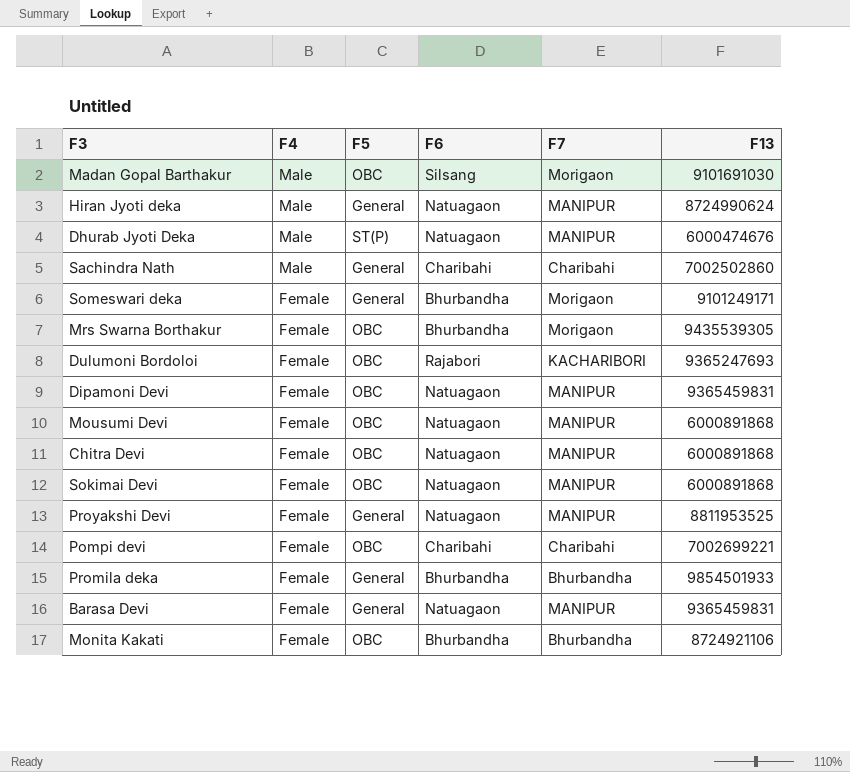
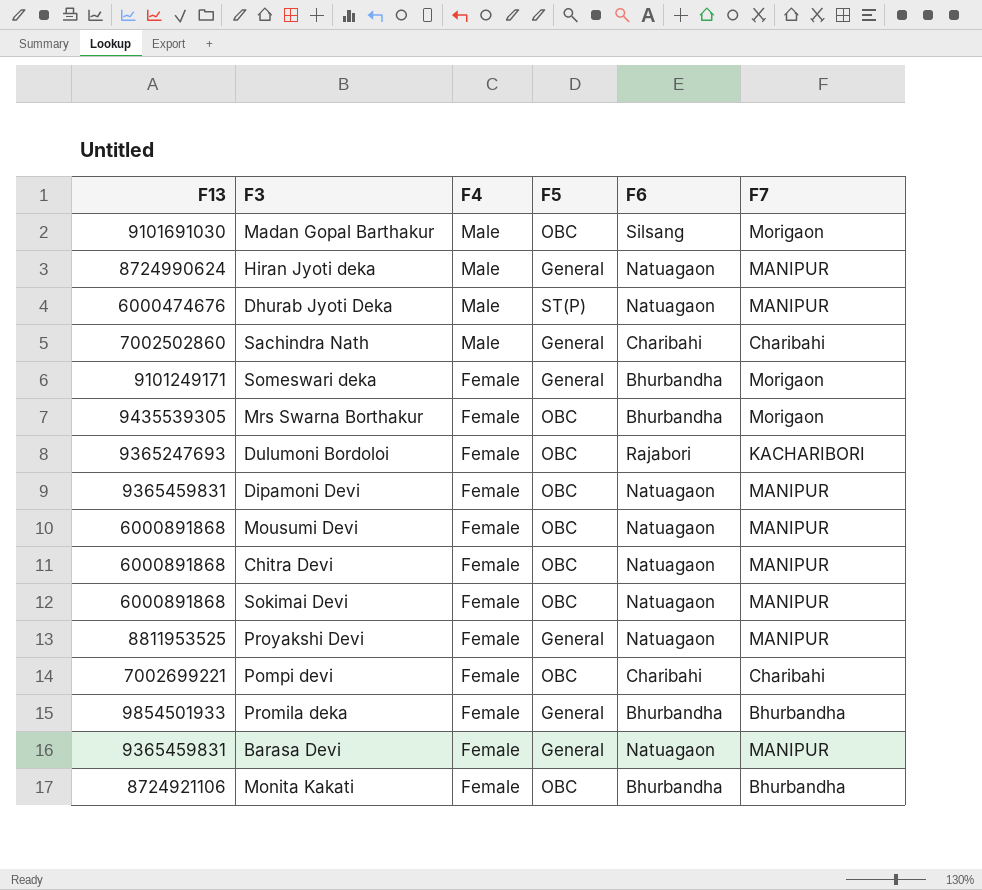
column F13 | position: 6 -> 1

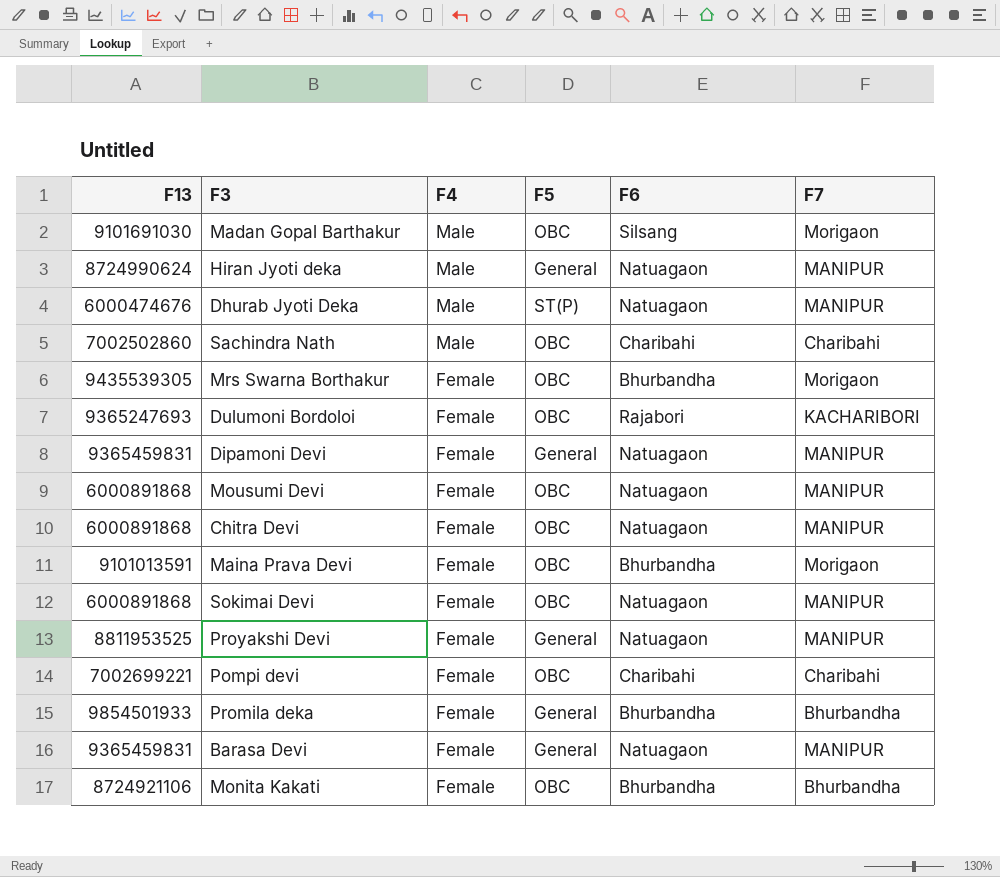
row Someswari deka: 9101249171 | Female | General | Bhurbandha | Morigaon -> none
Sachindra Nath | F5: General -> OBC
Dipamoni Devi | F5: OBC -> General
row Maina Prava Devi: none -> 9101013591 | Female | OBC | Bhurbandha | Morigaon

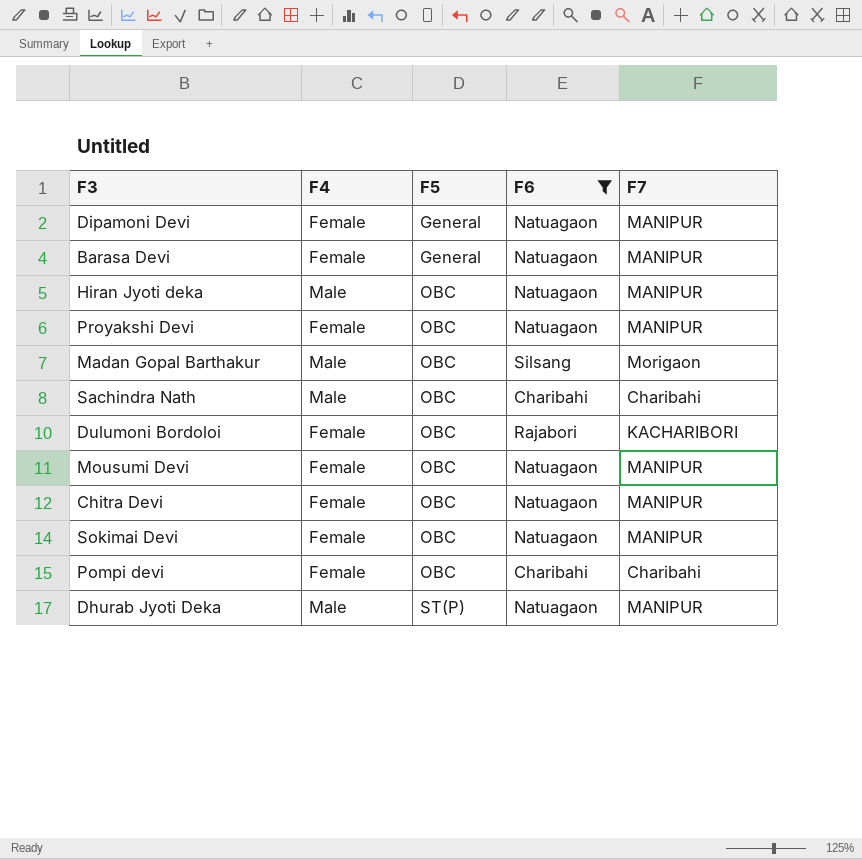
filter: none -> F6 != Bhurbandha
row order: F4 descending -> F5 ascending
column F13 | position: 1 -> none
Hiran Jyoti deka | F5: General -> OBC
Proyakshi Devi | F5: General -> OBC

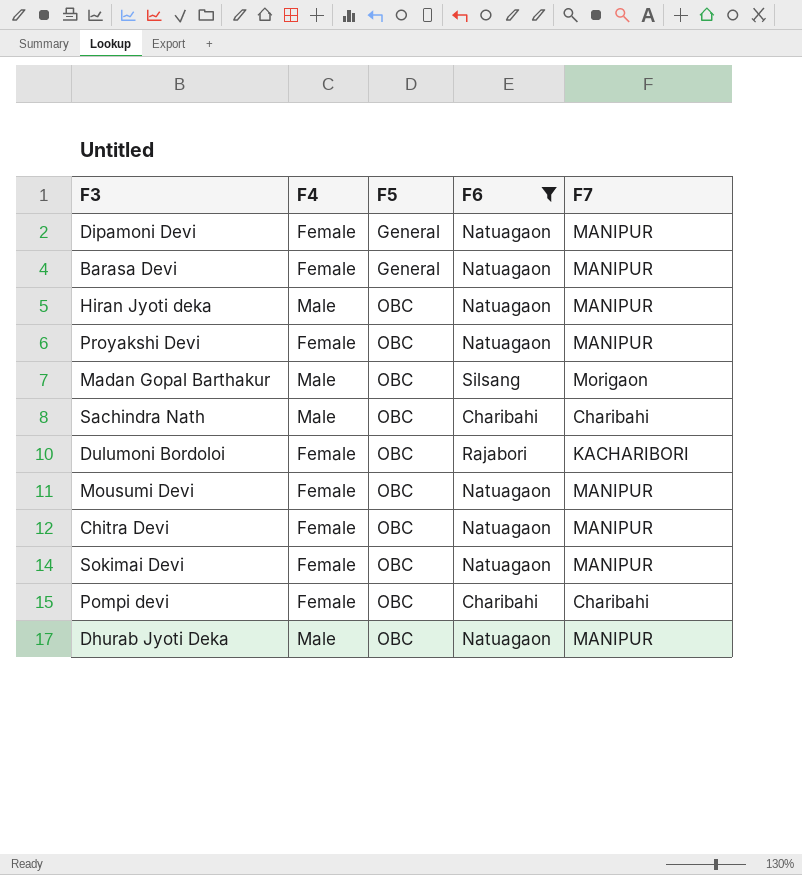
Dhurab Jyoti Deka | F5: ST(P) -> OBC

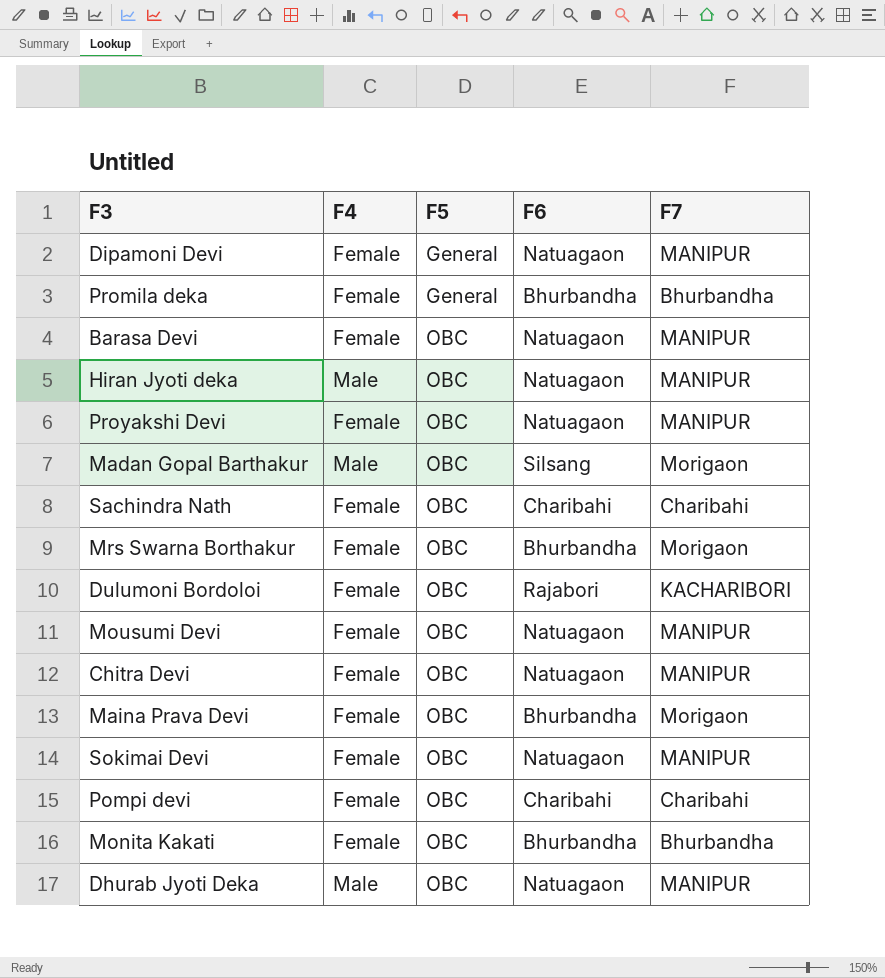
filter: F6 != Bhurbandha -> none
Barasa Devi | F5: General -> OBC
Sachindra Nath | F4: Male -> Female

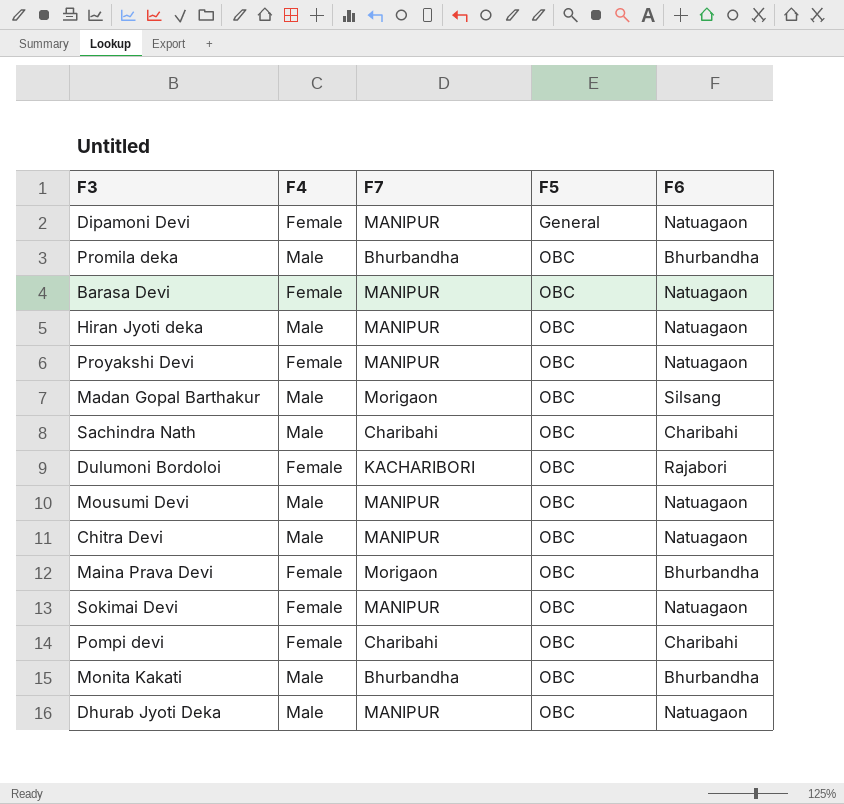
column F7 | position: 5 -> 3
row Mrs Swarna Borthakur: Female | OBC | Bhurbandha | Morigaon -> none
Promila deka | F4: Female -> Male
Promila deka | F5: General -> OBC
Sachindra Nath | F4: Female -> Male
Mousumi Devi | F4: Female -> Male
Chitra Devi | F4: Female -> Male
Monita Kakati | F4: Female -> Male

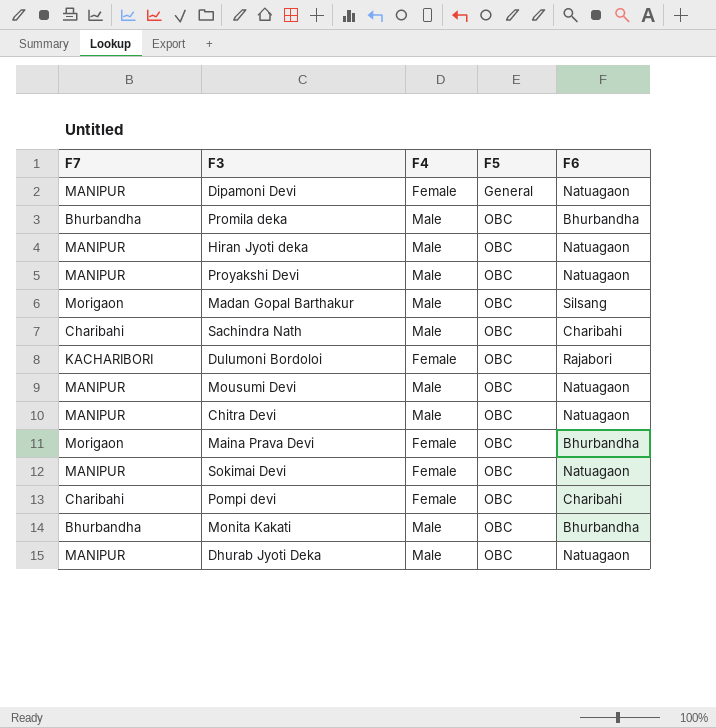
column F7 | position: 3 -> 1
row Barasa Devi: Female | MANIPUR | OBC | Natuagaon -> none
Proyakshi Devi | F4: Female -> Male

